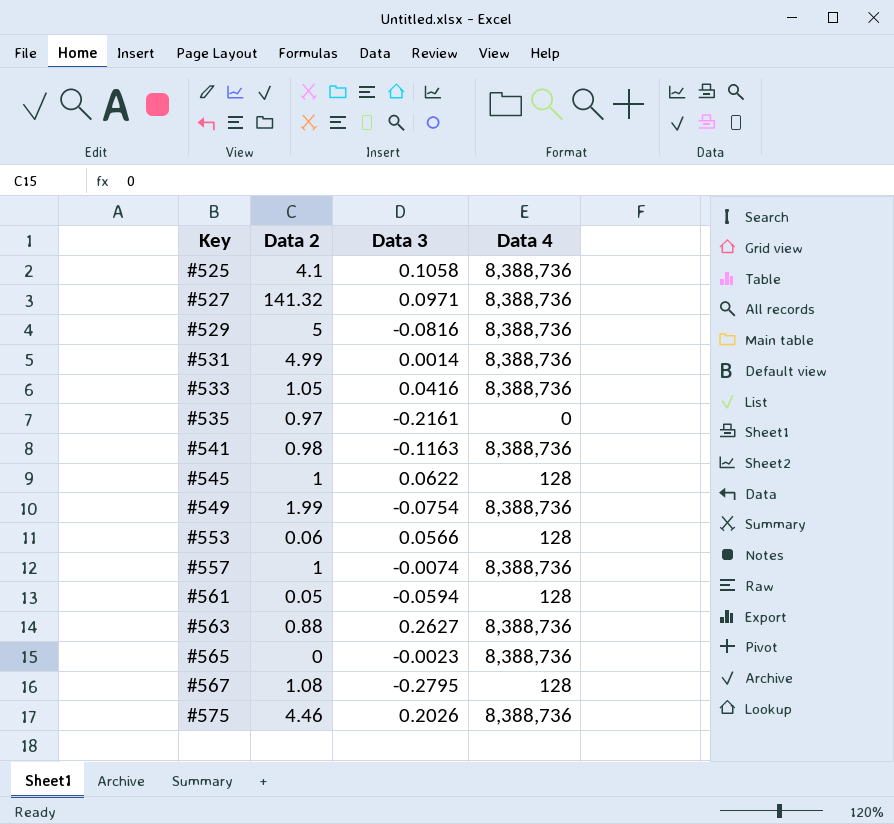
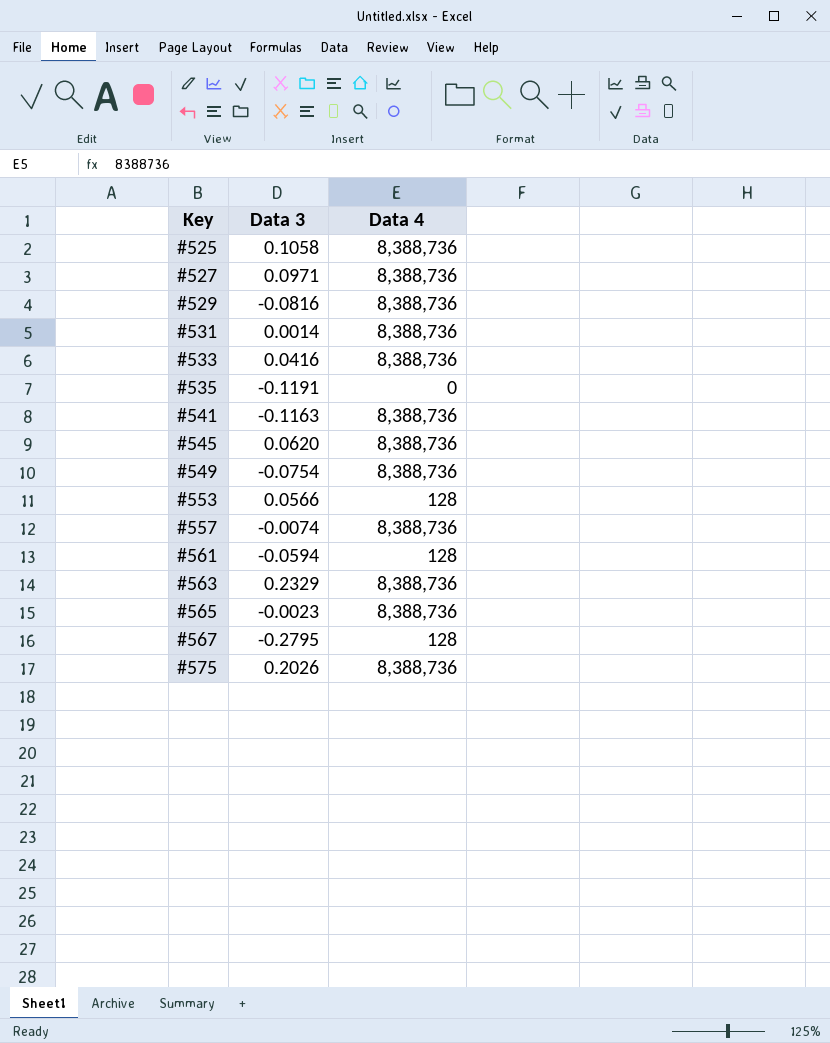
column Data 2 | position: 2 -> none
#535 | Data 3: -0.2161 -> -0.1191
#545 | Data 3: 0.0622 -> 0.0620
#545 | Data 4: 128 -> 8,388,736
#563 | Data 3: 0.2627 -> 0.2329

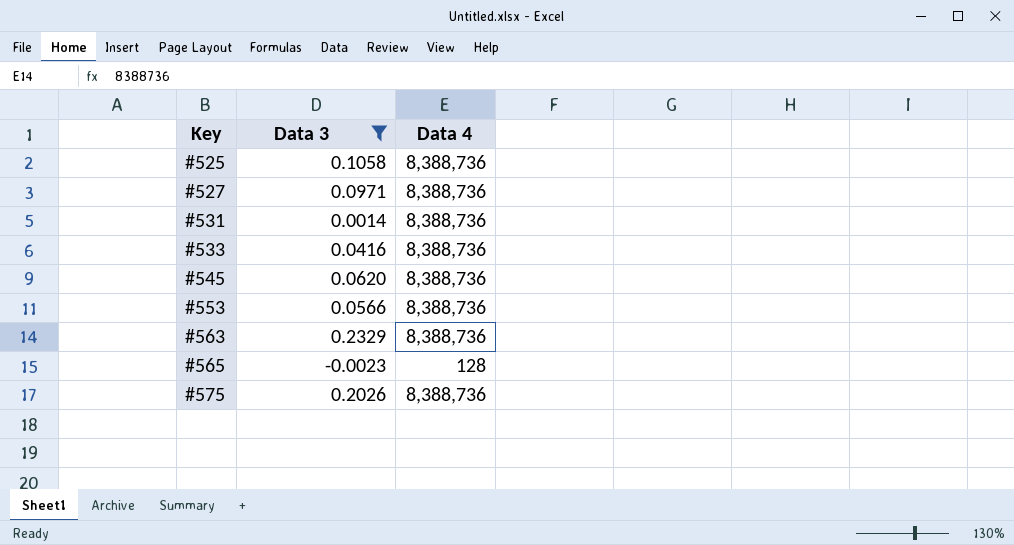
filter: none -> Data 3 >= -0.0023
#553 | Data 4: 128 -> 8,388,736
#565 | Data 4: 8,388,736 -> 128

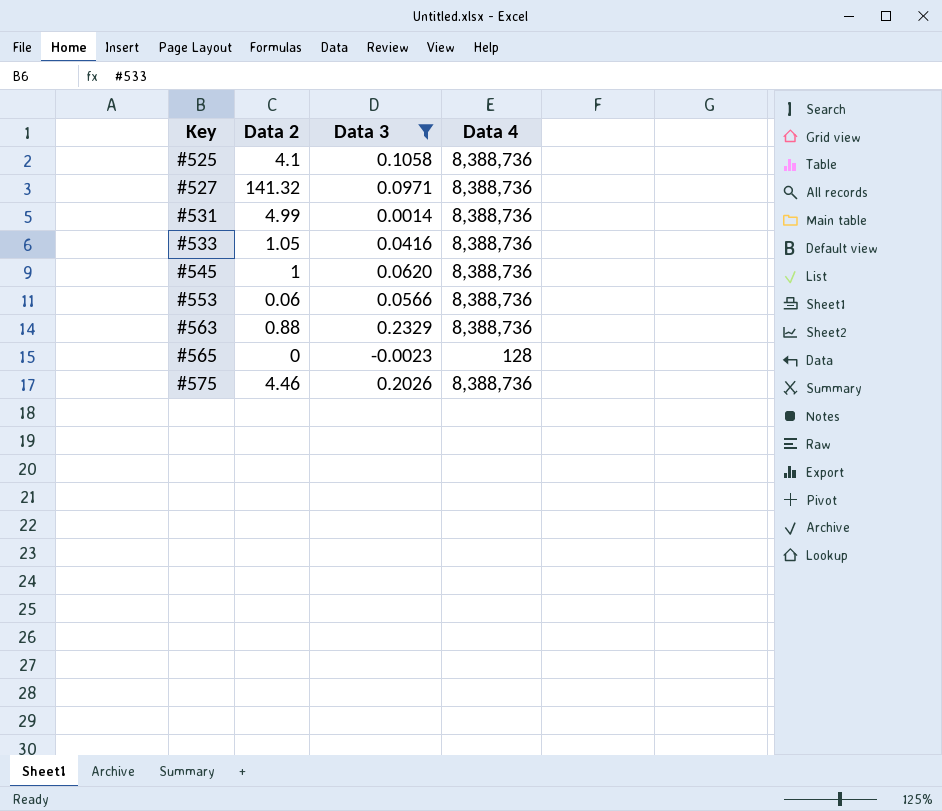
column Data 2 | position: none -> 2

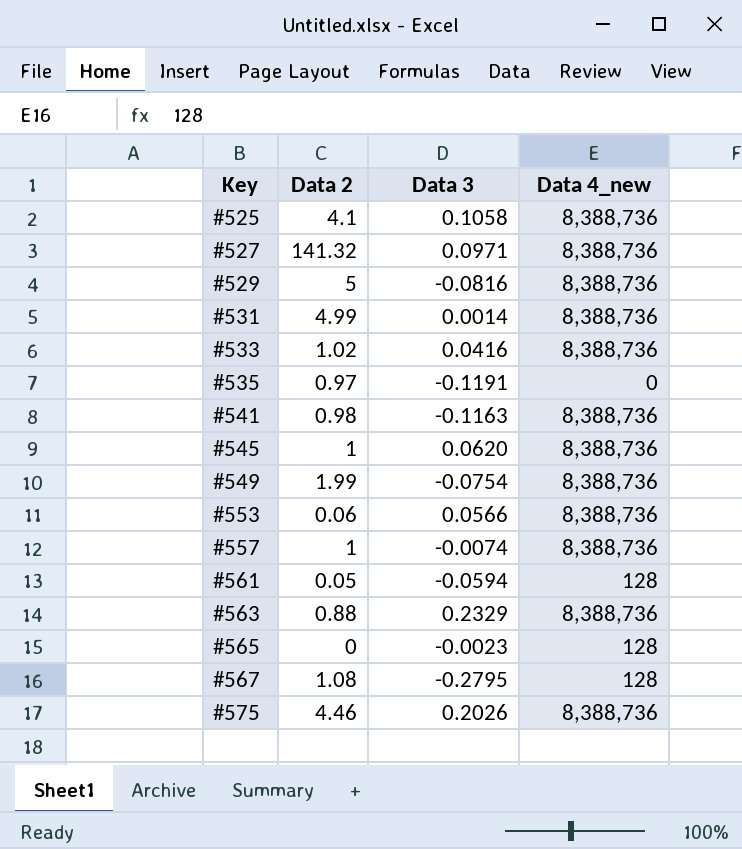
filter: Data 3 >= -0.0023 -> none
column name: Data 4 -> Data 4_new
#533 | Data 2: 1.05 -> 1.02

